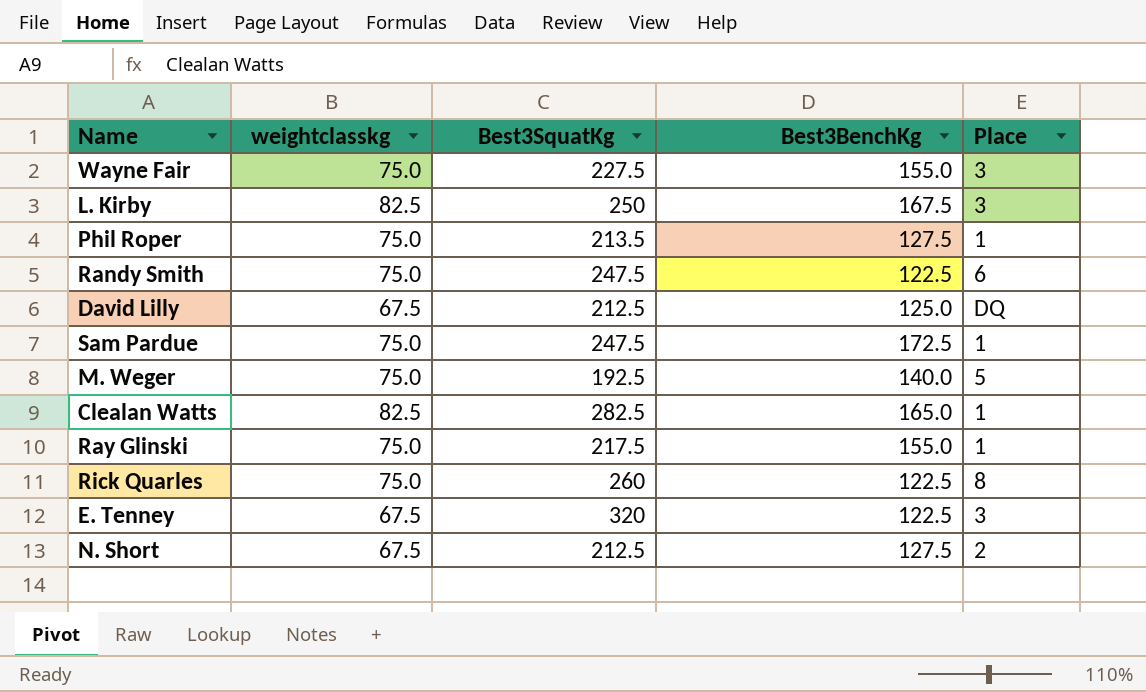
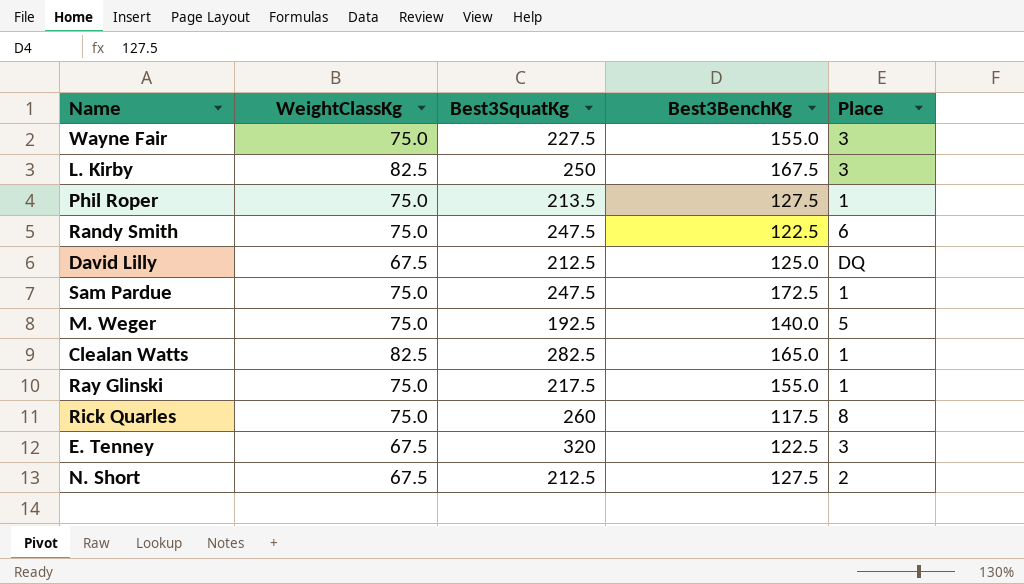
column name: weightclasskg -> WeightClassKg
Rick Quarles | Best3BenchKg: 122.5 -> 117.5

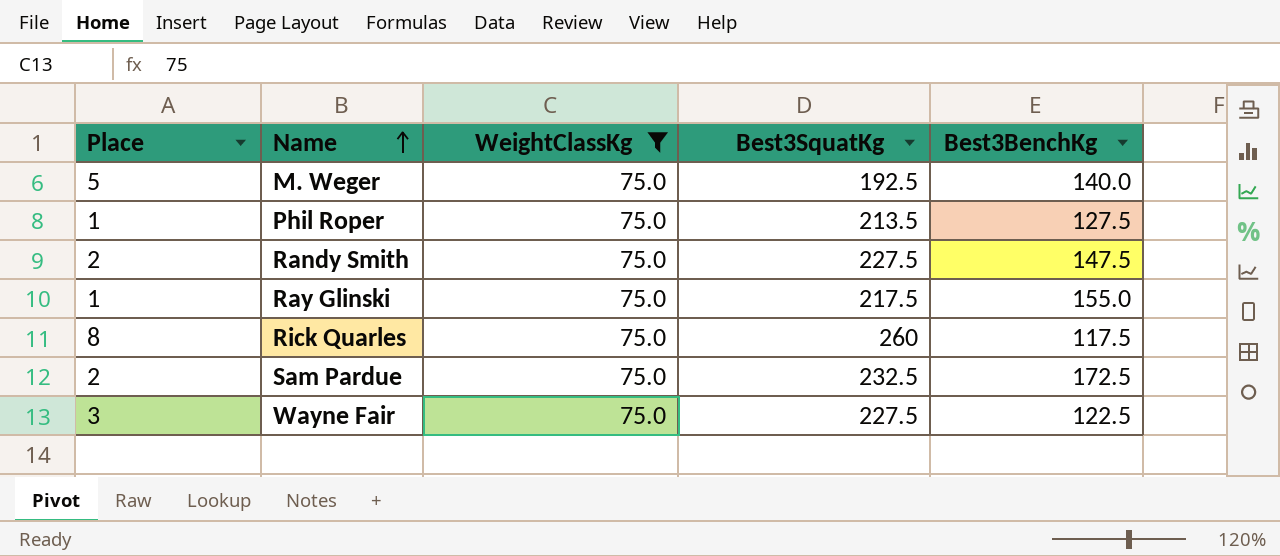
filter: none -> WeightClassKg = 75.0
row order: none -> Name ascending
column Place | position: 5 -> 1
Randy Smith | Place: 6 -> 2
Randy Smith | Best3SquatKg: 247.5 -> 227.5
Randy Smith | Best3BenchKg: 122.5 -> 147.5
Sam Pardue | Place: 1 -> 2
Sam Pardue | Best3SquatKg: 247.5 -> 232.5
Wayne Fair | Best3BenchKg: 155.0 -> 122.5

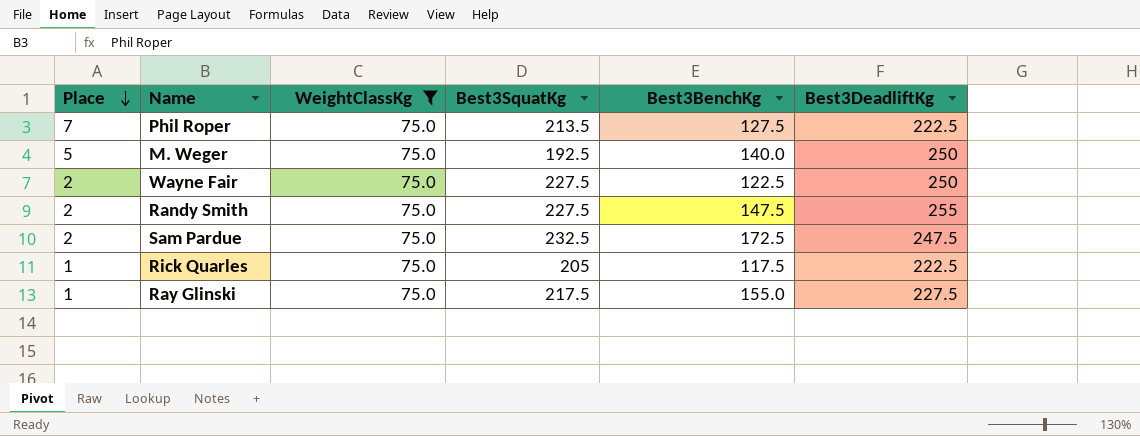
row order: Name ascending -> Place descending
column Best3DeadliftKg | position: none -> 6
Phil Roper | Place: 1 -> 7
Wayne Fair | Place: 3 -> 2
Rick Quarles | Place: 8 -> 1
Rick Quarles | Best3SquatKg: 260 -> 205

